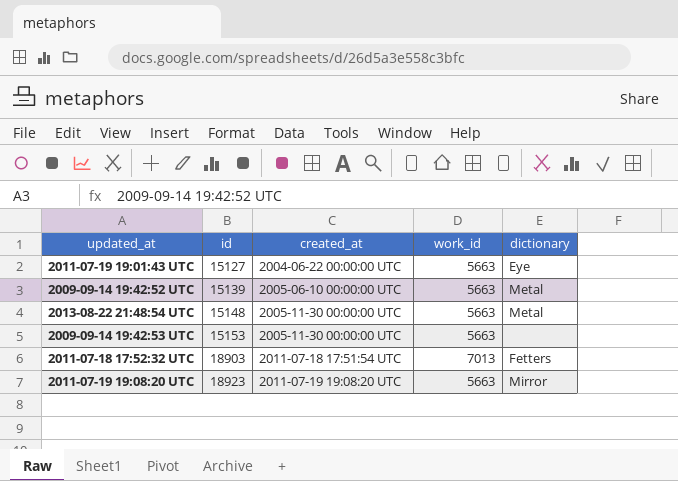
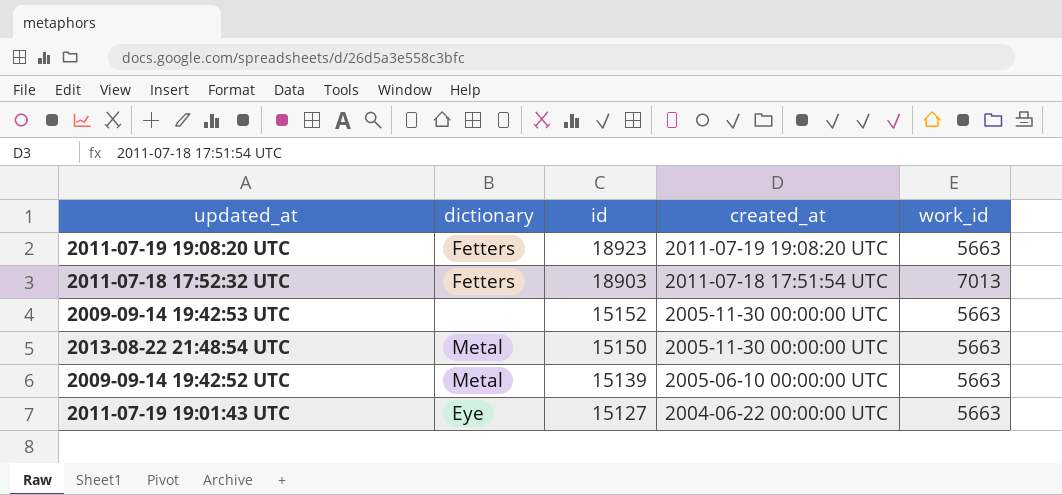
row order: id ascending -> id descending
column dictionary | position: 5 -> 2
2011-07-19 19:08:20 UTC | dictionary: Mirror -> Fetters
2009-09-14 19:42:53 UTC | id: 15153 -> 15152
2013-08-22 21:48:54 UTC | id: 15148 -> 15150

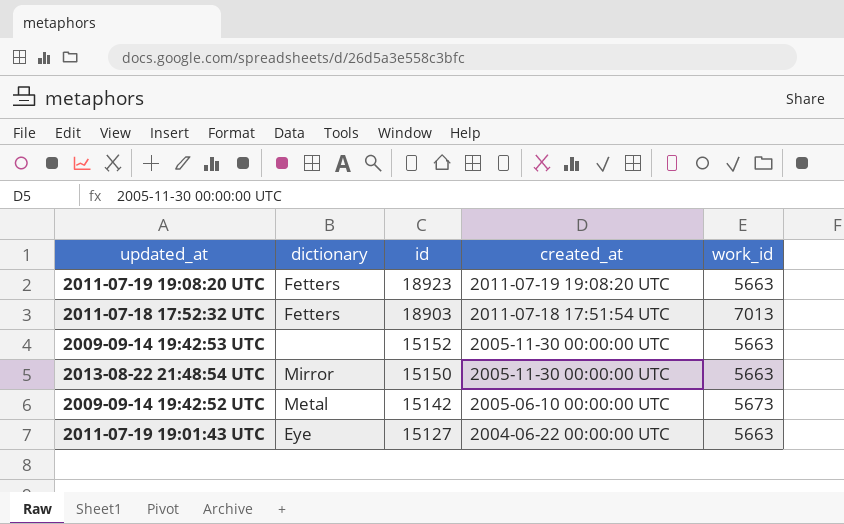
2013-08-22 21:48:54 UTC | dictionary: Metal -> Mirror
2009-09-14 19:42:52 UTC | id: 15139 -> 15142
2009-09-14 19:42:52 UTC | work_id: 5663 -> 5673

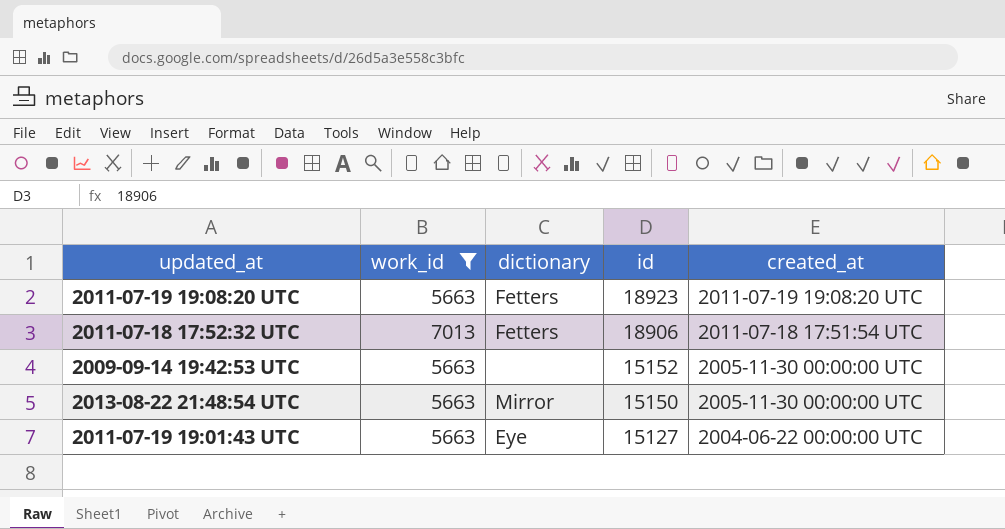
filter: none -> work_id != 5673
column work_id | position: 5 -> 2
2011-07-18 17:52:32 UTC | id: 18903 -> 18906

